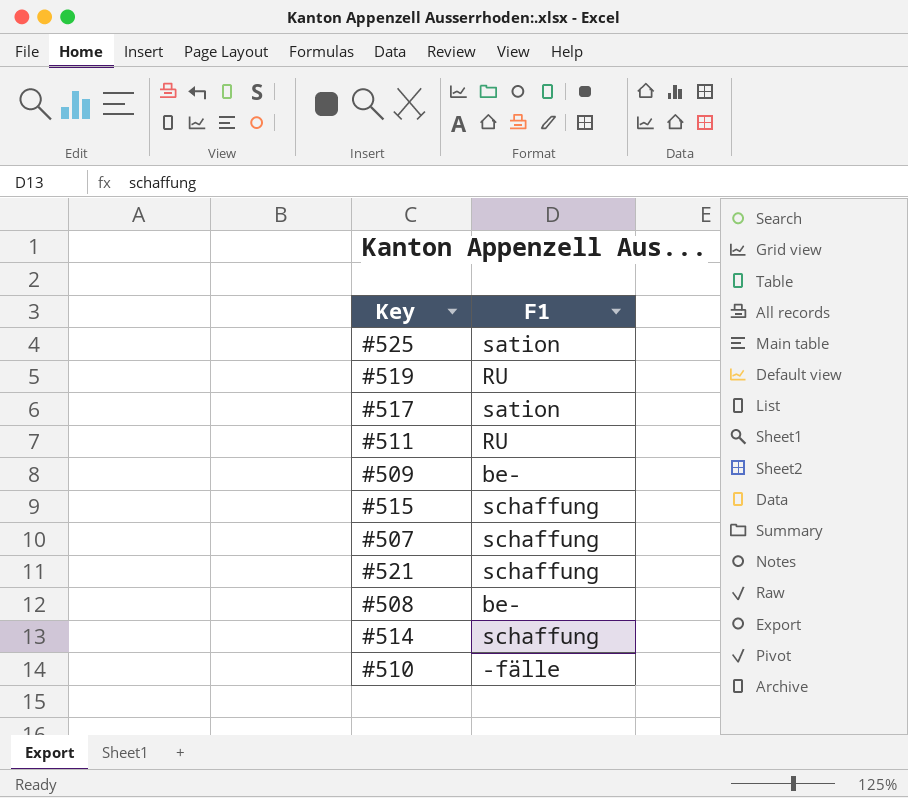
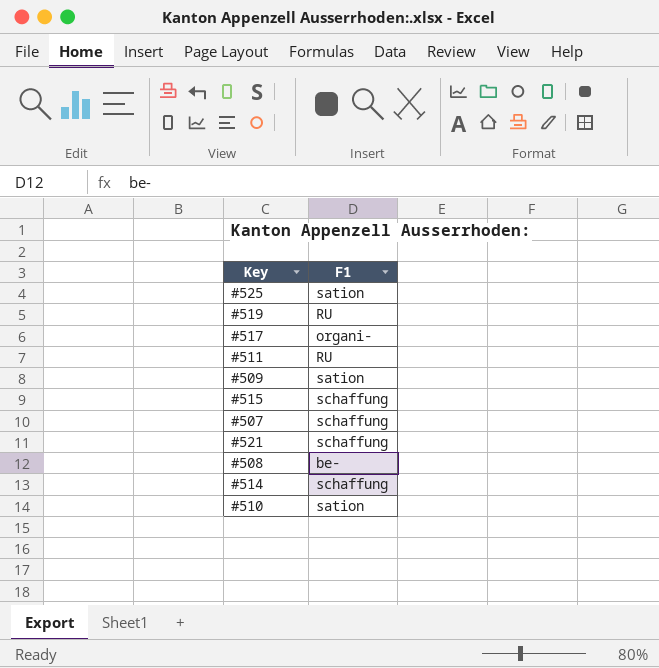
#517 | F1: sation -> organi-
#509 | F1: be- -> sation
#510 | F1: -fälle -> sation

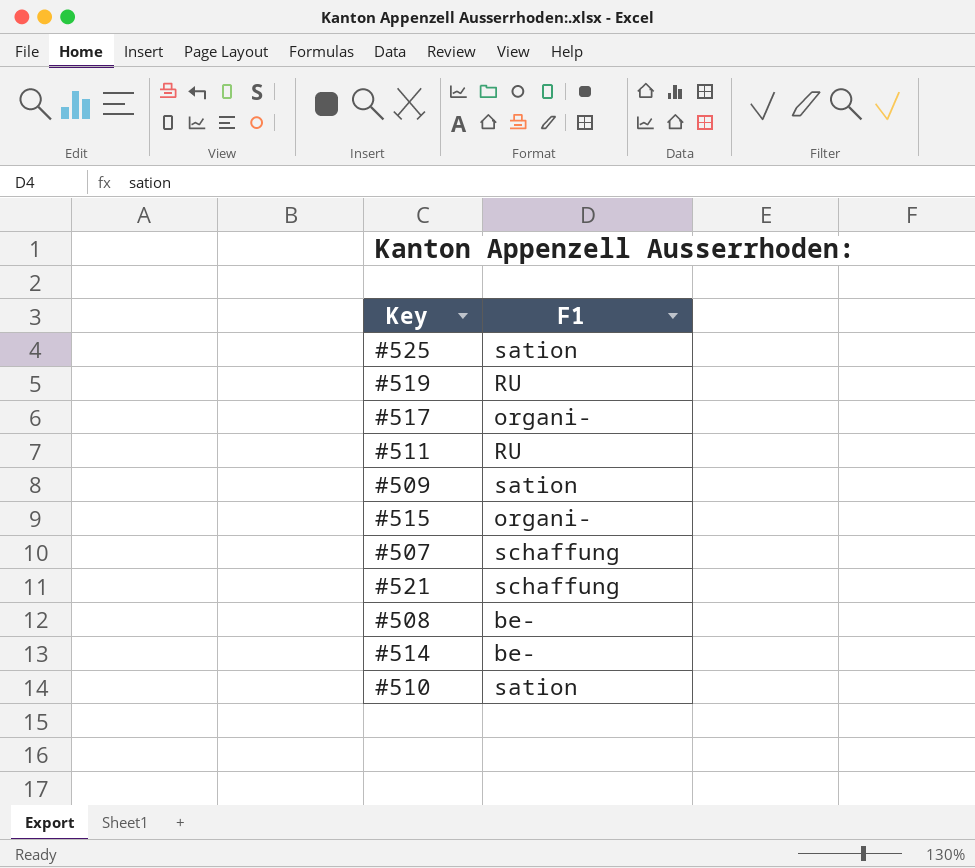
#515 | F1: schaffung -> organi-
#514 | F1: schaffung -> be-

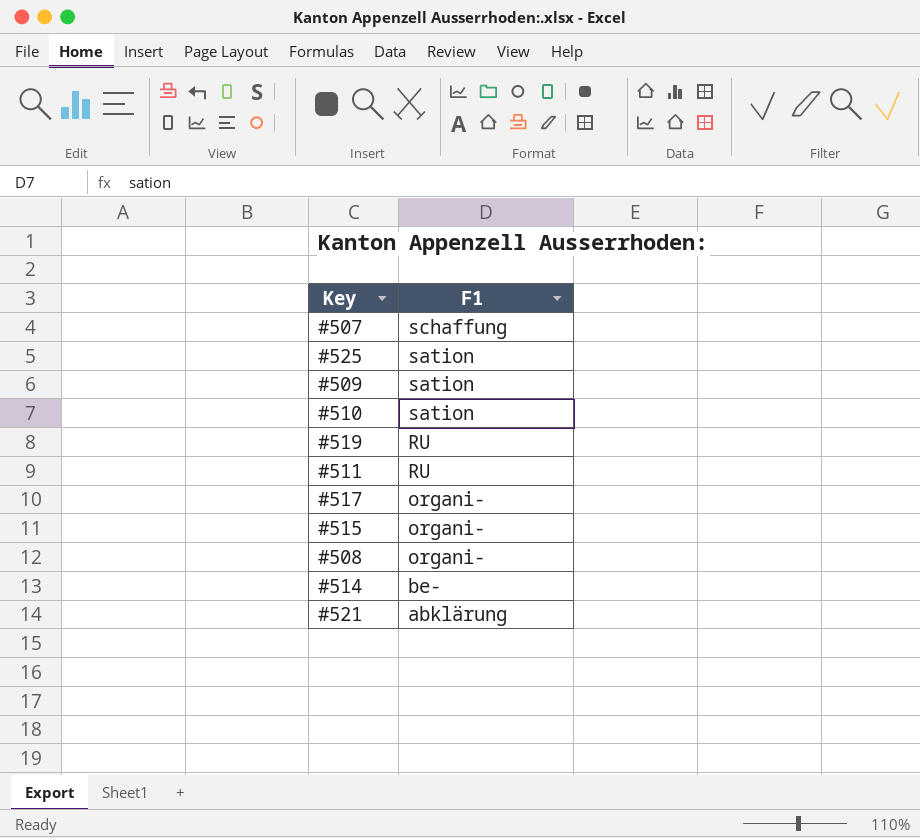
row order: none -> F1 descending
#508 | F1: be- -> organi-
#521 | F1: schaffung -> abklärung

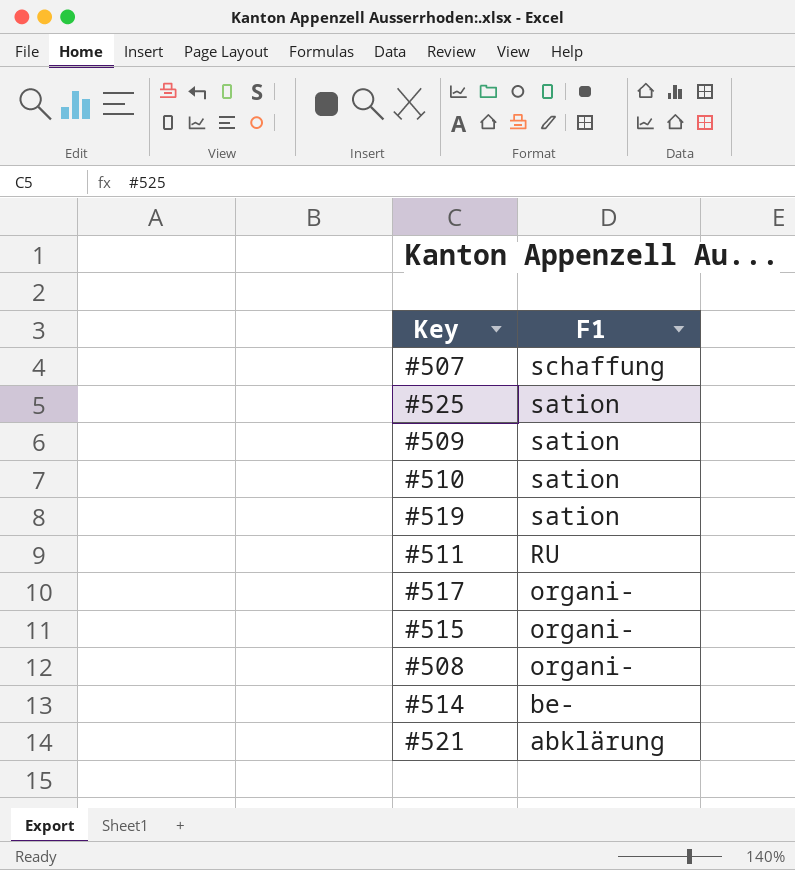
#519 | F1: RU -> sation

